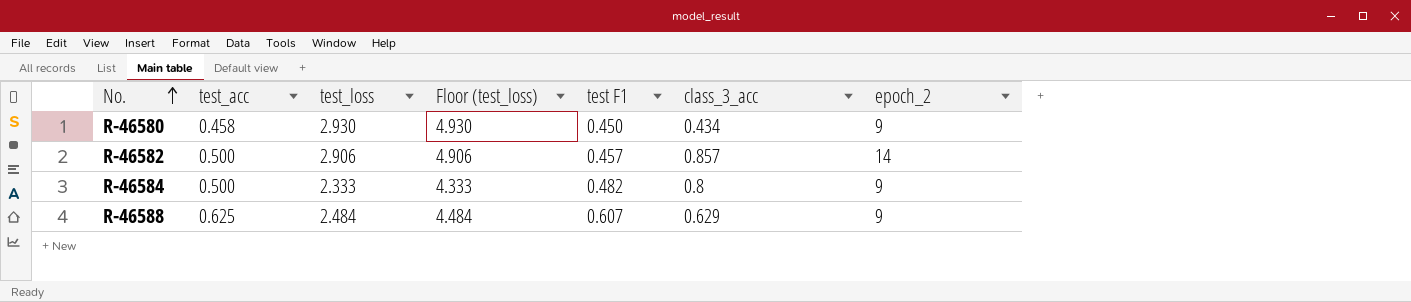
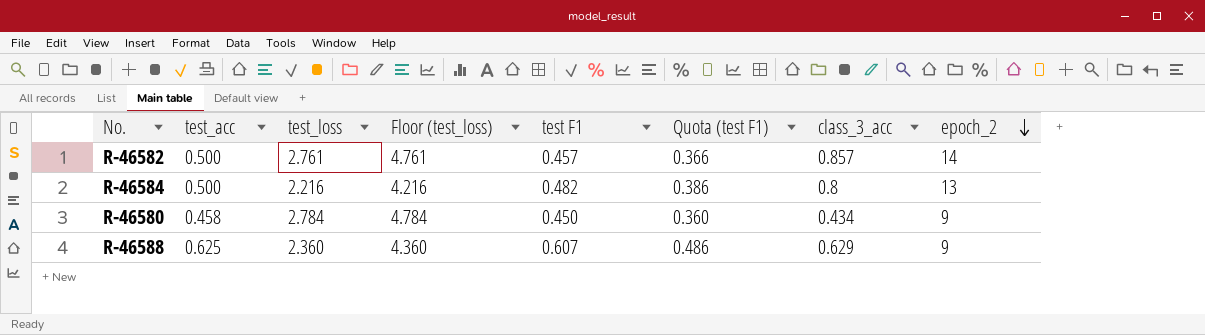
row order: No. ascending -> epoch_2 descending
column Quota (test F1) | formula: none -> [test F1] * 0.8
R-46582 | test_loss: 2.906 -> 2.761
R-46582 | Floor (test_loss): 4.906 -> 4.761
R-46584 | test_loss: 2.333 -> 2.216
R-46584 | Floor (test_loss): 4.333 -> 4.216
R-46584 | epoch_2: 9 -> 13
R-46580 | test_loss: 2.930 -> 2.784
R-46580 | Floor (test_loss): 4.930 -> 4.784
R-46588 | test_loss: 2.484 -> 2.360
R-46588 | Floor (test_loss): 4.484 -> 4.360

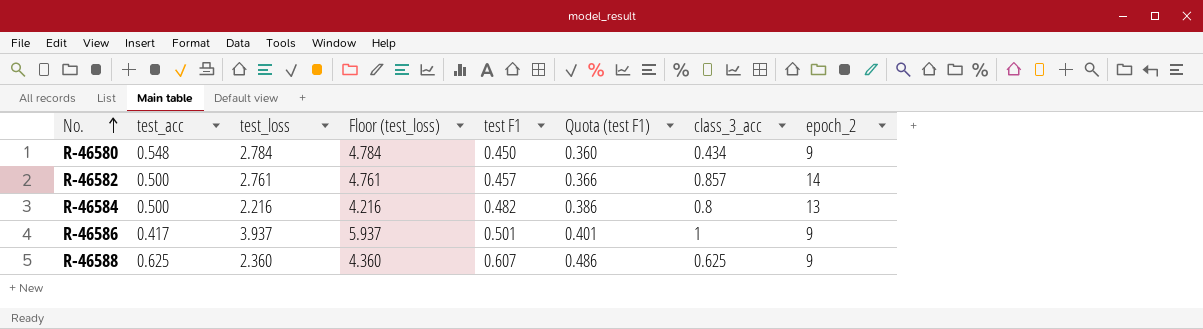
row order: epoch_2 descending -> No. ascending
R-46580 | test_acc: 0.458 -> 0.548
row R-46586: none -> 0.417 | 3.937 | 5.937 | 0.501 | 0.401 | 1 | 9
R-46588 | class_3_acc: 0.629 -> 0.625

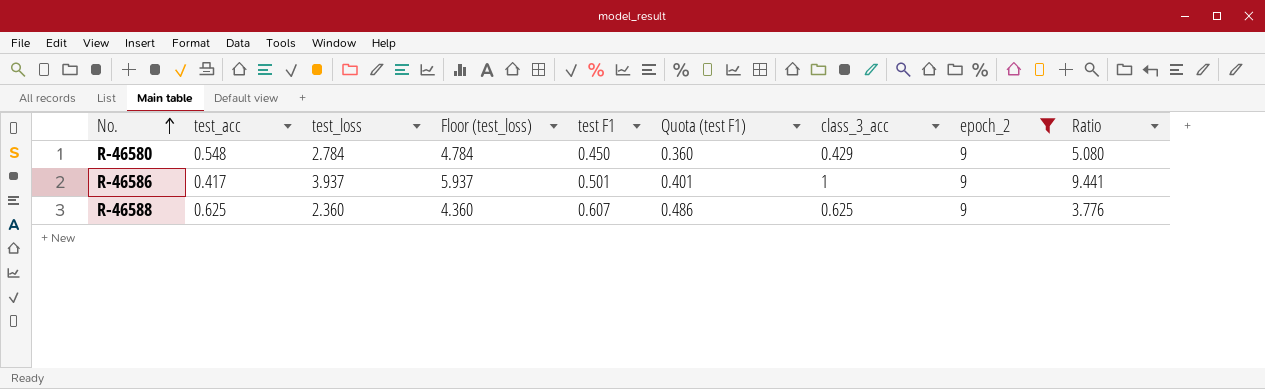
filter: none -> epoch_2 = 9
column Ratio | formula: none -> [test_loss] / [test_acc]
R-46580 | class_3_acc: 0.434 -> 0.429

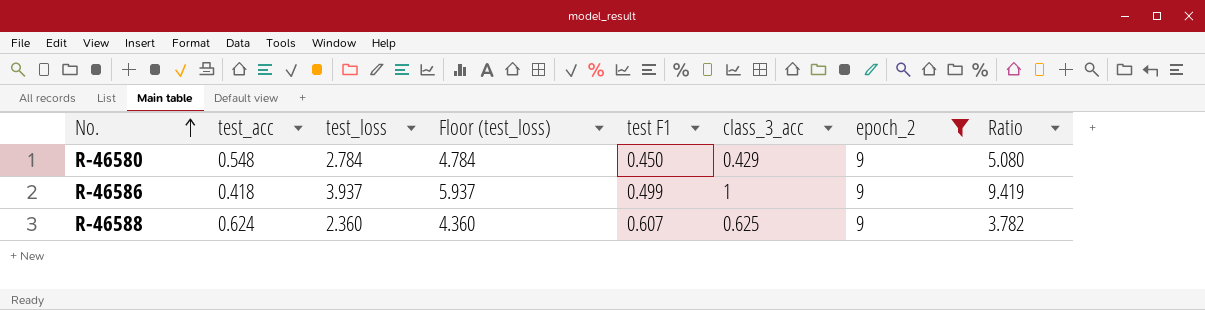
column Quota (test F1) | formula: [test F1] * 0.8 -> none
R-46586 | test_acc: 0.417 -> 0.418
R-46586 | test F1: 0.501 -> 0.499
R-46586 | Ratio: 9.441 -> 9.419
R-46588 | test_acc: 0.625 -> 0.624
R-46588 | Ratio: 3.776 -> 3.782

